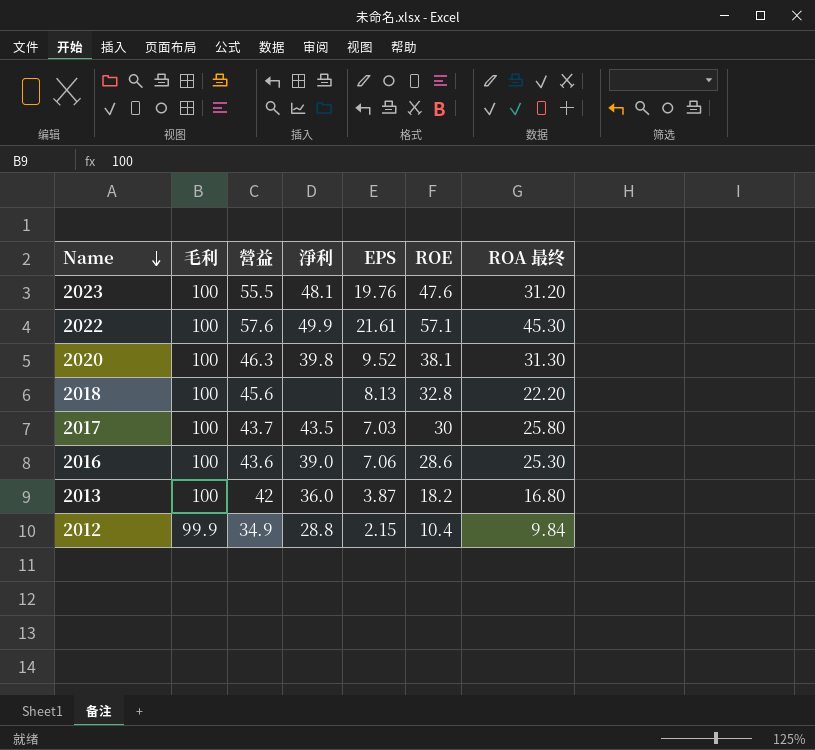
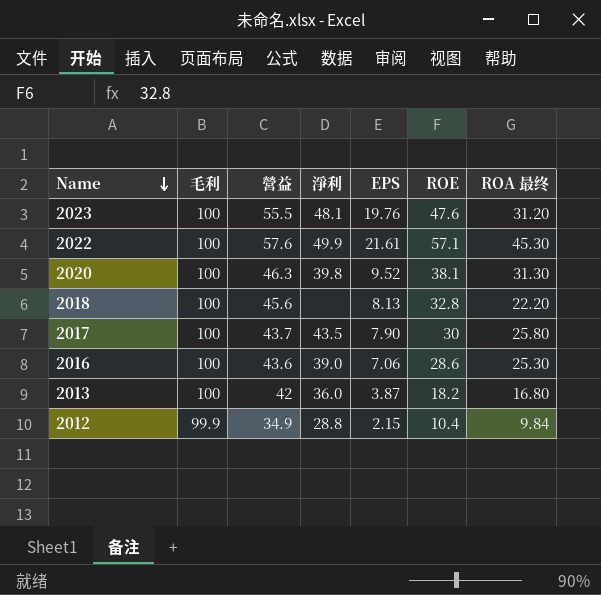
2017 | EPS: 7.03 -> 7.90

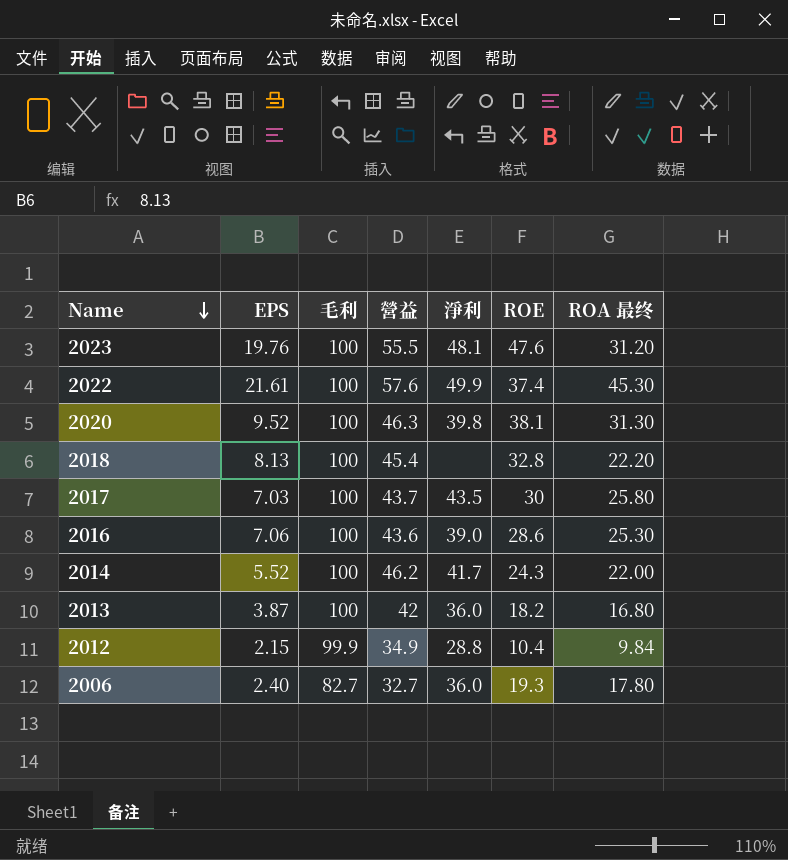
column EPS | position: 5 -> 2
2022 | ROE: 57.1 -> 37.4
2018 | 營益: 45.6 -> 45.4
2017 | EPS: 7.90 -> 7.03
row 2014: none -> 5.52 | 100 | 46.2 | 41.7 | 24.3 | 22.00
row 2006: none -> 2.40 | 82.7 | 32.7 | 36.0 | 19.3 | 17.80

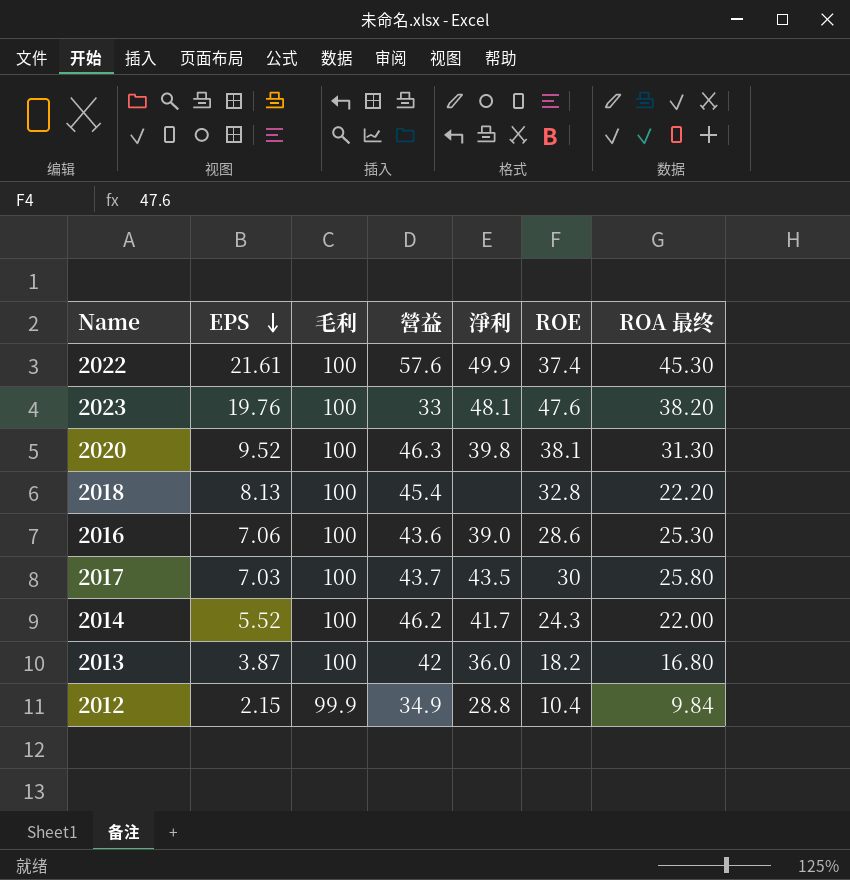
row order: Name descending -> EPS descending
row 2006: 2.40 | 82.7 | 32.7 | 36.0 | 19.3 | 17.80 -> none
2023 | 營益: 55.5 -> 33
2023 | ROA 最终: 31.20 -> 38.20

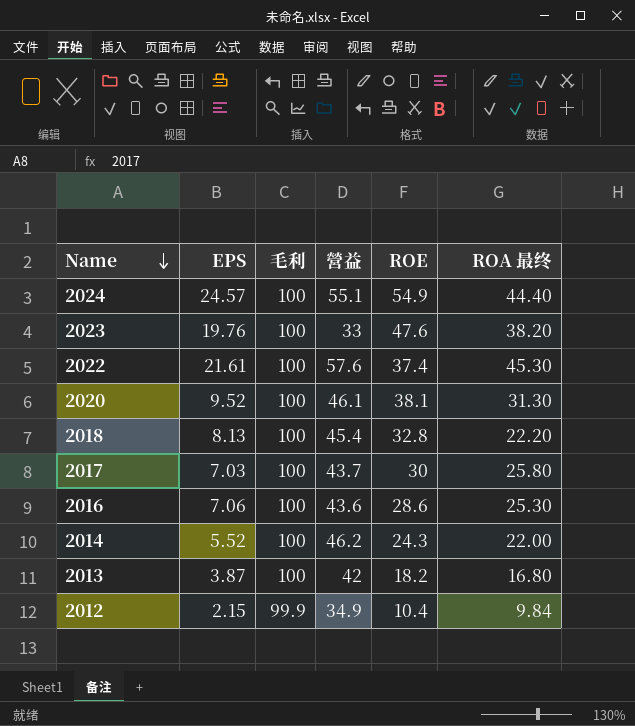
row order: EPS descending -> Name descending
column 淨利 | position: 5 -> none
row 2024: none -> 24.57 | 100 | 55.1 | 54.9 | 44.40
2020 | 營益: 46.3 -> 46.1

